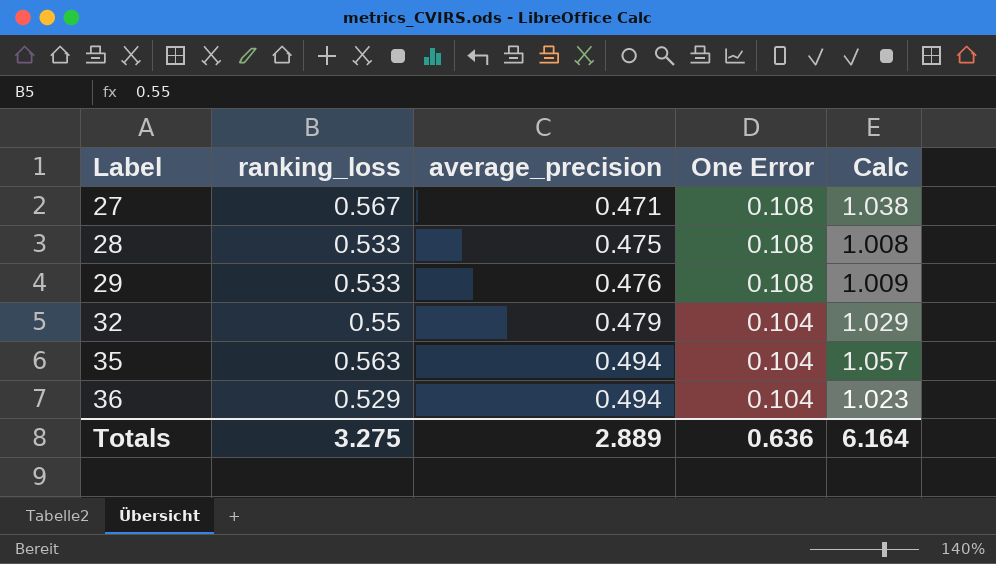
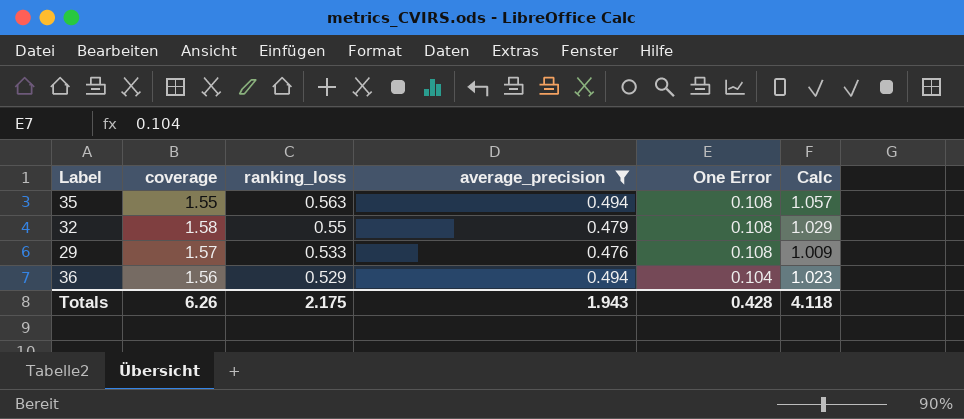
filter: none -> average_precision >= 0.476
row order: Label ascending -> ranking_loss descending
column coverage | position: none -> 2
35 | One Error: 0.104 -> 0.108
32 | One Error: 0.104 -> 0.108
Totals | ranking_loss: 3.275 -> 2.175
Totals | average_precision: 2.889 -> 1.943
Totals | One Error: 0.636 -> 0.428
Totals | Calc: 6.164 -> 4.118

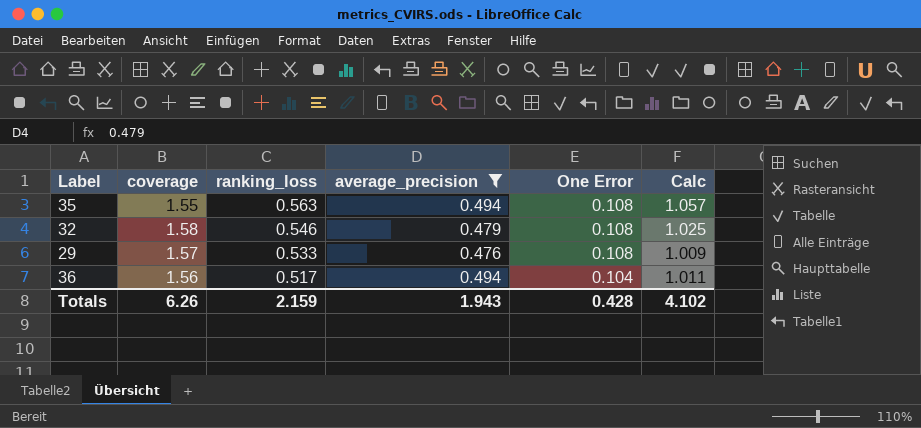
32 | ranking_loss: 0.55 -> 0.546
32 | Calc: 1.029 -> 1.025
36 | ranking_loss: 0.529 -> 0.517
36 | Calc: 1.023 -> 1.011
Totals | ranking_loss: 2.175 -> 2.159
Totals | Calc: 4.118 -> 4.102

